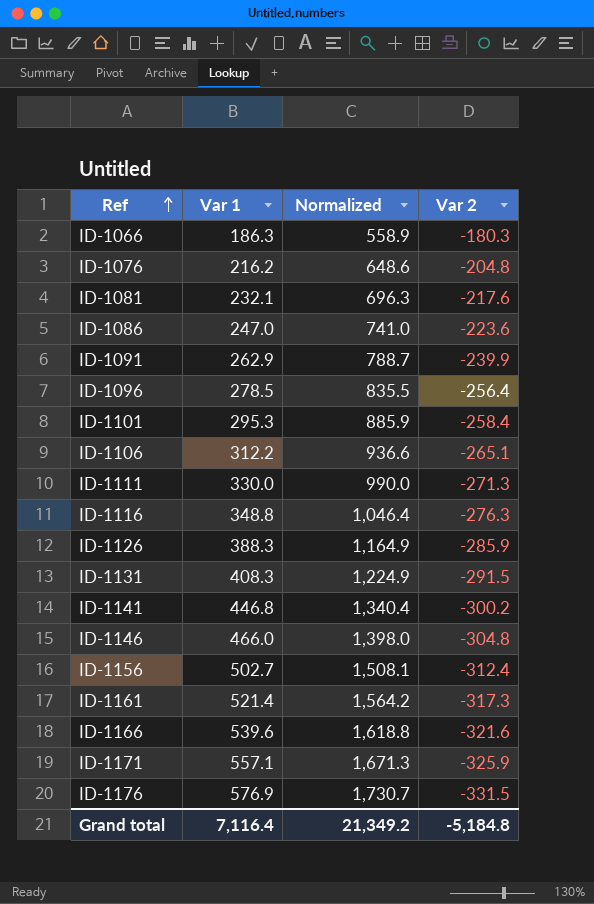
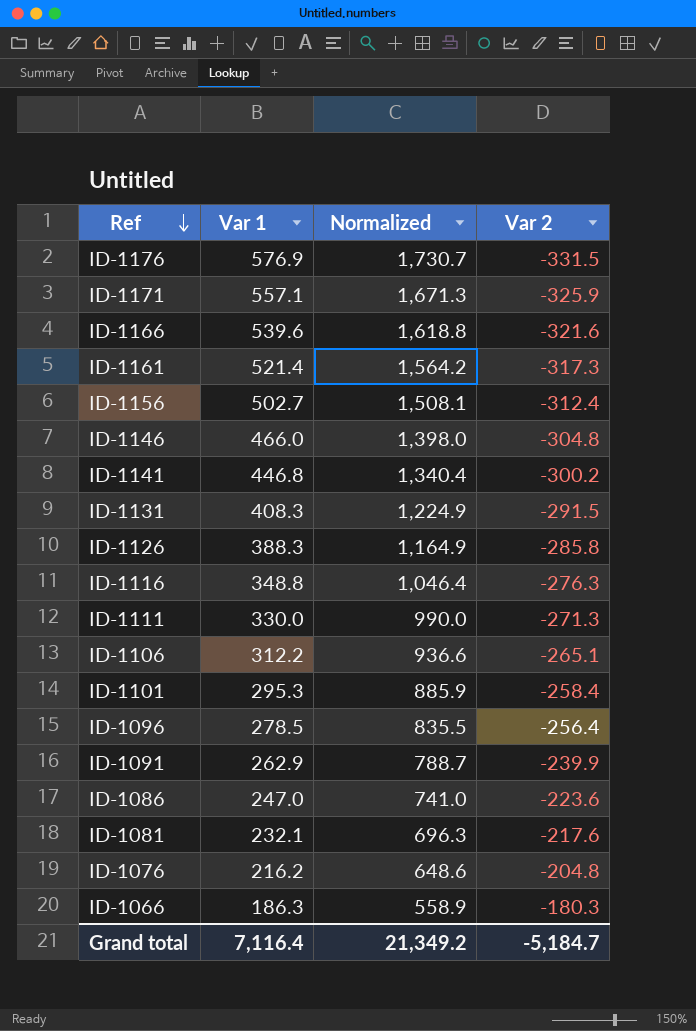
row order: Ref ascending -> Ref descending
ID-1126 | Var 2: -285.9 -> -285.8
Grand total | Var 2: -5,184.8 -> -5,184.7

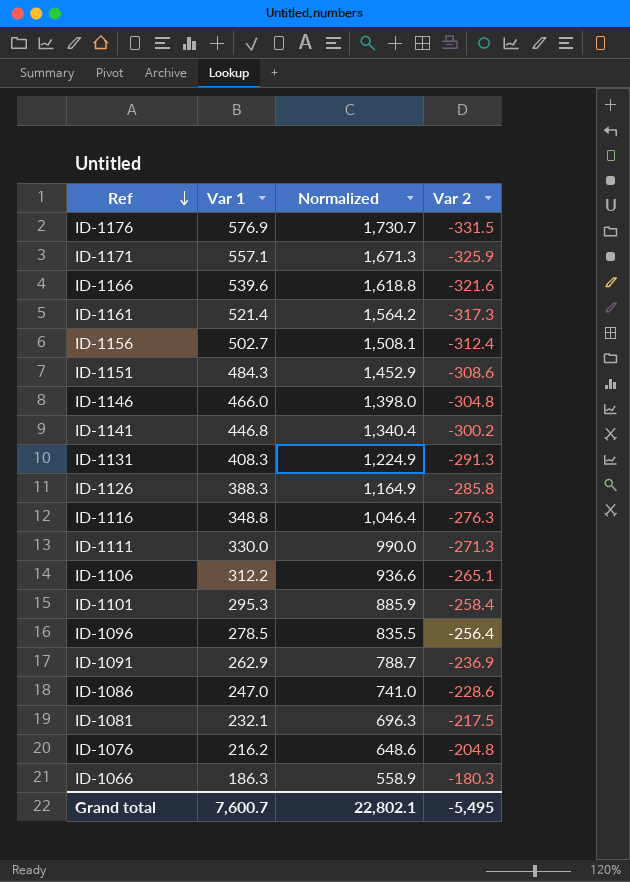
row ID-1151: none -> 484.3 | 1,452.9 | -308.6
ID-1131 | Var 2: -291.5 -> -291.3
ID-1091 | Var 2: -239.9 -> -236.9
ID-1086 | Var 2: -223.6 -> -228.6
ID-1081 | Var 2: -217.6 -> -217.5
Grand total | Var 1: 7,116.4 -> 7,600.7
Grand total | Normalized: 21,349.2 -> 22,802.1
Grand total | Var 2: -5,184.7 -> -5,495

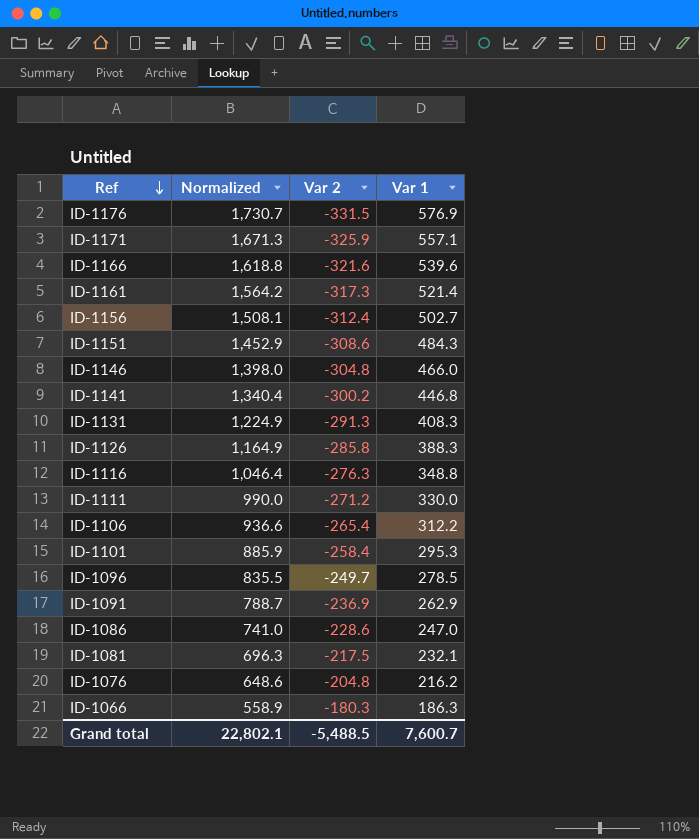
column Var 1 | position: 2 -> 4
ID-1111 | Var 2: -271.3 -> -271.2
ID-1106 | Var 2: -265.1 -> -265.4
ID-1096 | Var 2: -256.4 -> -249.7
Grand total | Var 2: -5,495 -> -5,488.5

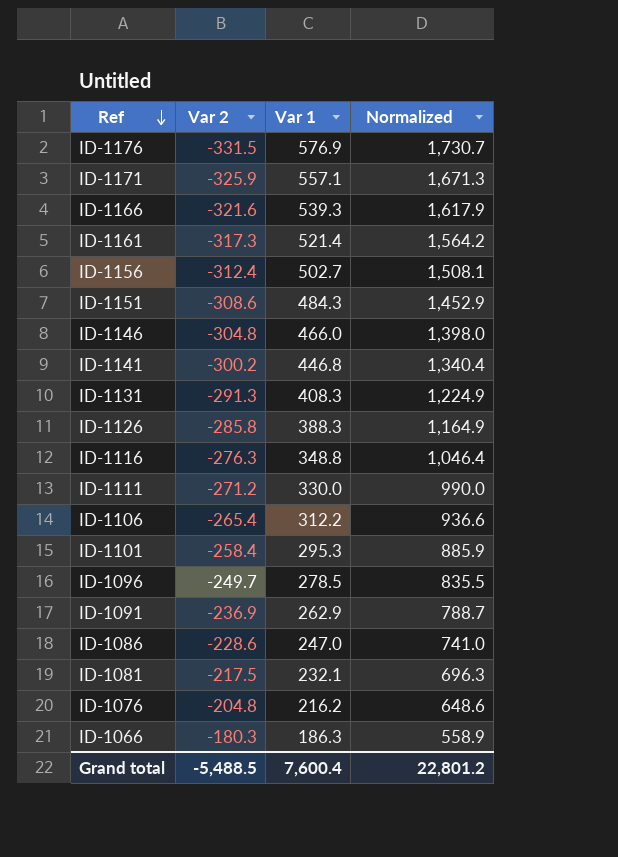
column Normalized | position: 2 -> 4
ID-1166 | Var 1: 539.6 -> 539.3
ID-1166 | Normalized: 1,618.8 -> 1,617.9
Grand total | Var 1: 7,600.7 -> 7,600.4
Grand total | Normalized: 22,802.1 -> 22,801.2

